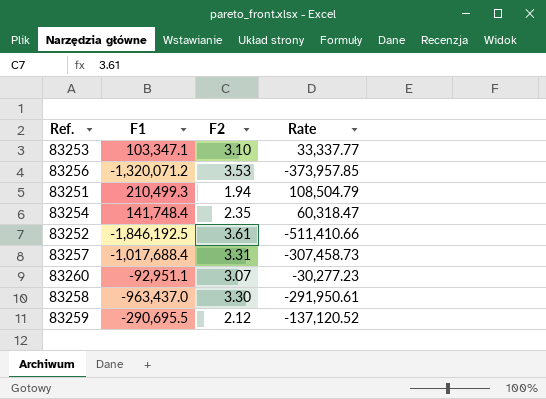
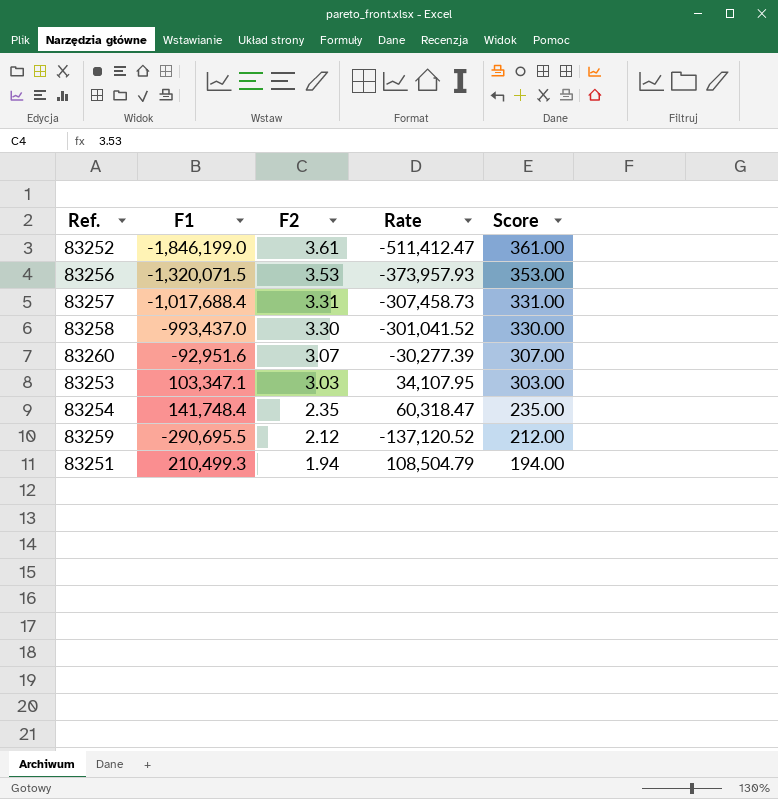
row order: none -> F2 descending
column Score | formula: none -> [F2] * 100
83252 | F1: -1,846,192.5 -> -1,846,199.0
83252 | Rate: -511,410.66 -> -511,412.47
83256 | F1: -1,320,071.2 -> -1,320,071.5
83256 | Rate: -373,957.85 -> -373,957.93
83258 | F1: -963,437.0 -> -993,437.0
83258 | Rate: -291,950.61 -> -301,041.52
83260 | F1: -92,951.1 -> -92,951.6
83260 | Rate: -30,277.23 -> -30,277.39
83253 | F2: 3.10 -> 3.03
83253 | Rate: 33,337.77 -> 34,107.95

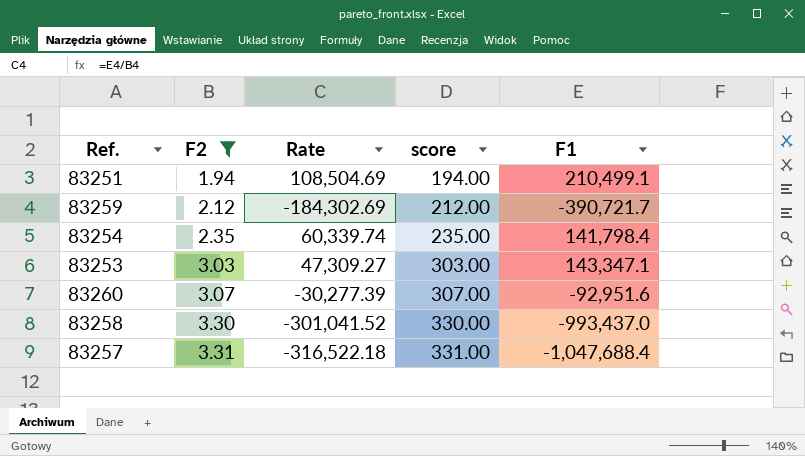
filter: none -> F2 <= 3.31
row order: F2 descending -> F2 ascending
column name: Score -> score
column F1 | position: 2 -> 5
83251 | Rate: 108,504.79 -> 108,504.69
83251 | F1: 210,499.3 -> 210,499.1
83259 | Rate: -137,120.52 -> -184,302.69
83259 | F1: -290,695.5 -> -390,721.7
83254 | Rate: 60,318.47 -> 60,339.74
83254 | F1: 141,748.4 -> 141,798.4
83253 | Rate: 34,107.95 -> 47,309.27
83253 | F1: 103,347.1 -> 143,347.1
83257 | Rate: -307,458.73 -> -316,522.18
83257 | F1: -1,017,688.4 -> -1,047,688.4

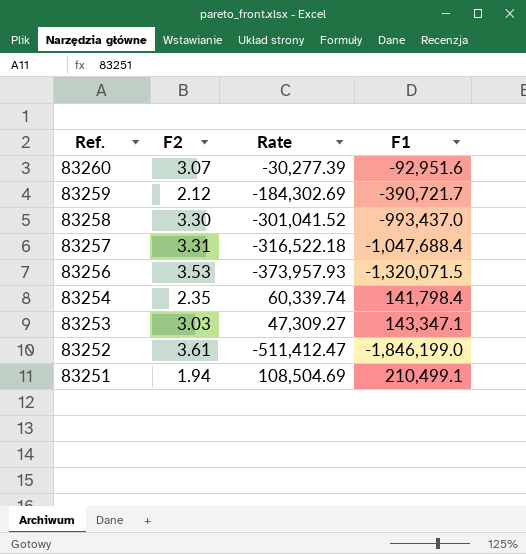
filter: F2 <= 3.31 -> none
row order: F2 ascending -> Ref. descending
column score | formula: [F2] * 100 -> none

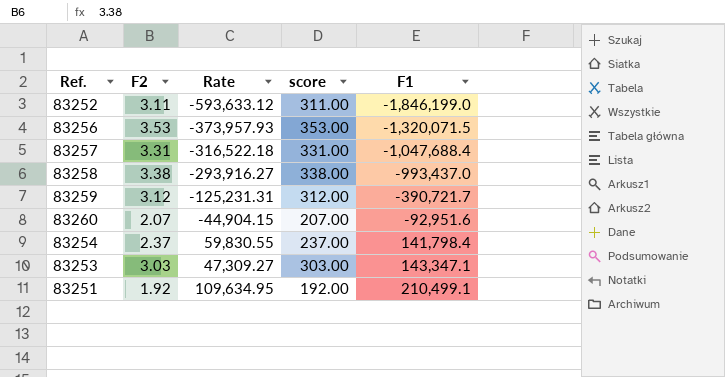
row order: Ref. descending -> F1 ascending
column score | formula: none -> [F2] * 100
83252 | F2: 3.61 -> 3.11
83252 | Rate: -511,412.47 -> -593,633.12
83258 | F2: 3.30 -> 3.38
83258 | Rate: -301,041.52 -> -293,916.27
83259 | F2: 2.12 -> 3.12
83259 | Rate: -184,302.69 -> -125,231.31
83260 | F2: 3.07 -> 2.07
83260 | Rate: -30,277.39 -> -44,904.15
83254 | F2: 2.35 -> 2.37
83254 | Rate: 60,339.74 -> 59,830.55
83251 | F2: 1.94 -> 1.92
83251 | Rate: 108,504.69 -> 109,634.95

